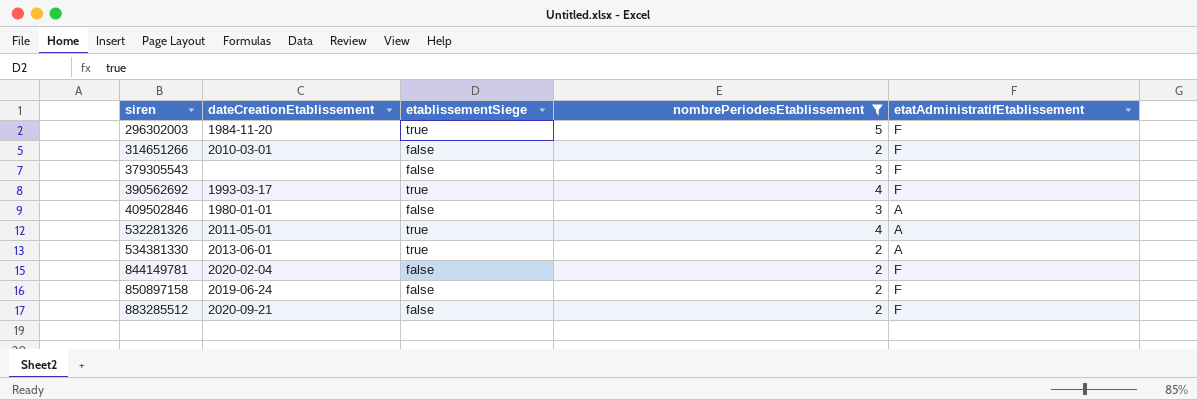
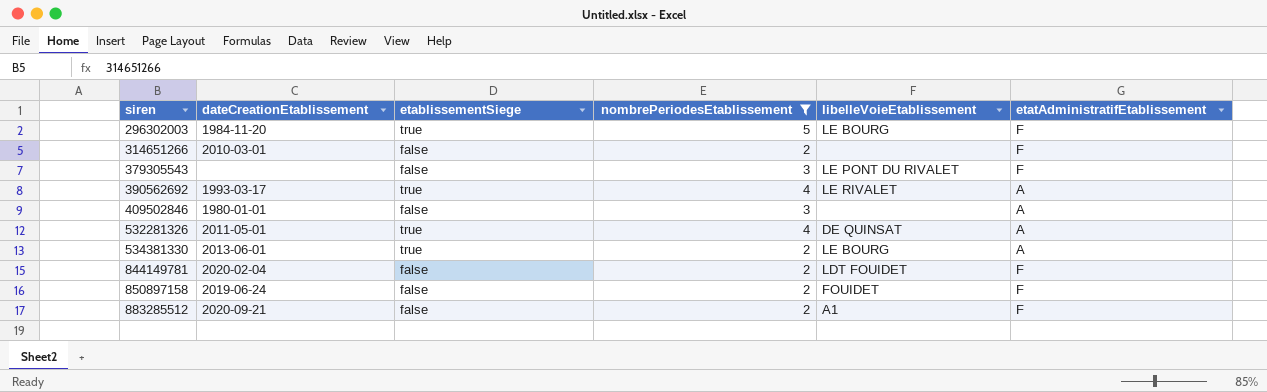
column libelleVoieEtablissement | position: none -> 5
390562692 | etatAdministratifEtablissement: F -> A

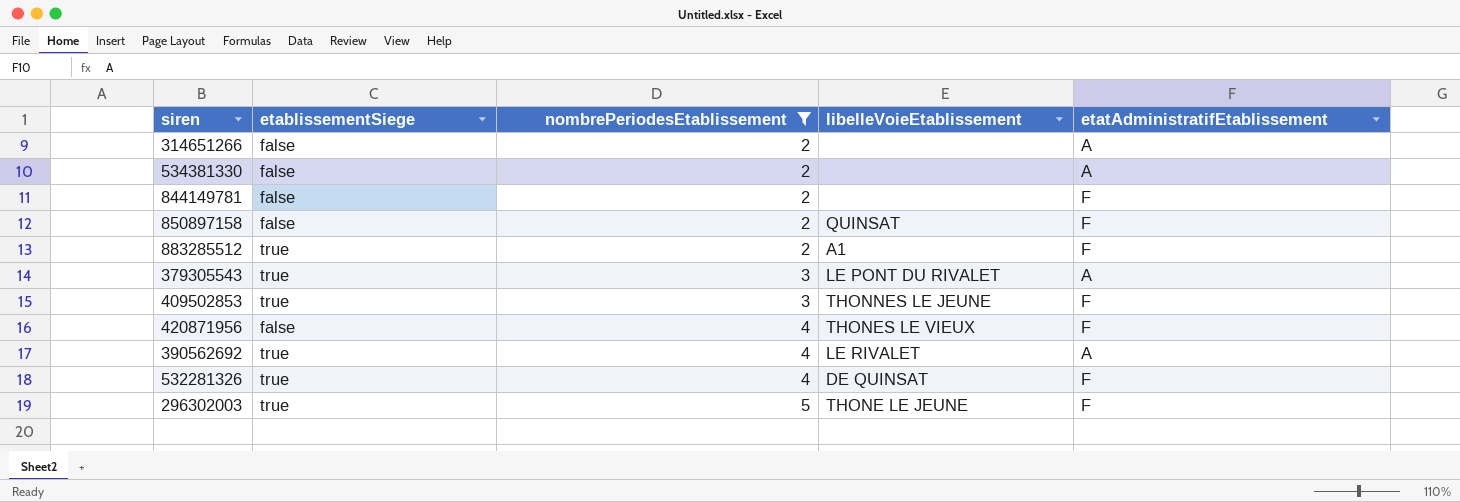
row order: siren ascending -> nombrePeriodesEtablissement ascending
column dateCreationEtablissement | position: 2 -> none
row 409502846: 1980-01-01 | false | 3 | none | A -> none
314651266 | etatAdministratifEtablissement: F -> A
534381330 | etablissementSiege: true -> false
534381330 | libelleVoieEtablissement: LE BOURG -> none
844149781 | libelleVoieEtablissement: LDT FOUIDET -> none
850897158 | libelleVoieEtablissement: FOUIDET -> QUINSAT
883285512 | etablissementSiege: false -> true
379305543 | etablissementSiege: false -> true
379305543 | etatAdministratifEtablissement: F -> A
row 409502853: none -> true | 3 | THONNES LE JEUNE | F
row 420871956: none -> false | 4 | THONES LE VIEUX | F
532281326 | etatAdministratifEtablissement: A -> F
296302003 | libelleVoieEtablissement: LE BOURG -> THONE LE JEUNE

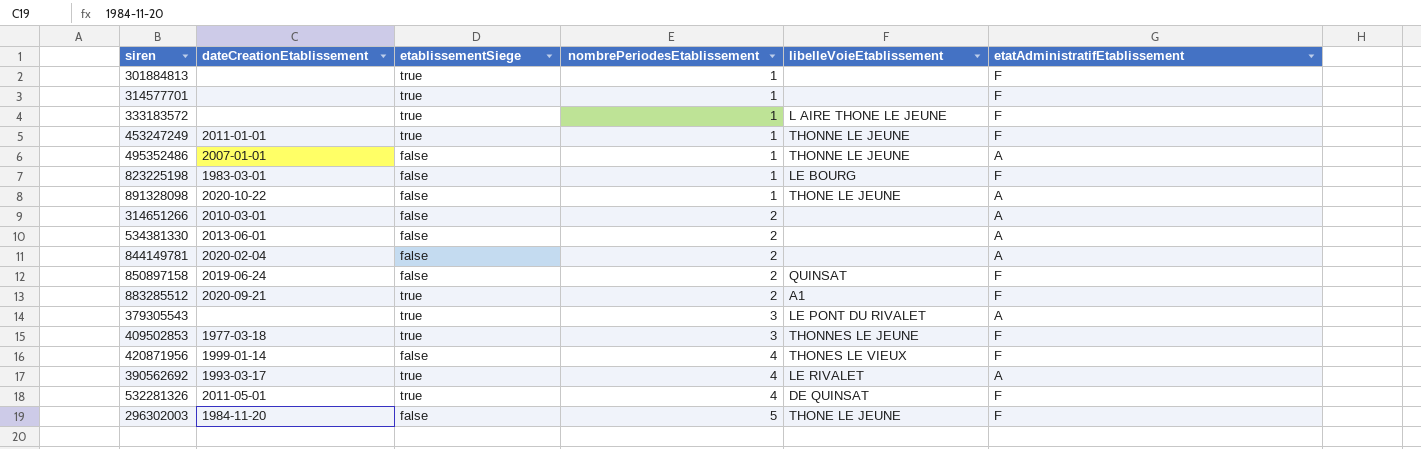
filter: nombrePeriodesEtablissement != 1 -> none
column dateCreationEtablissement | position: none -> 2
844149781 | etatAdministratifEtablissement: F -> A
296302003 | etablissementSiege: true -> false

